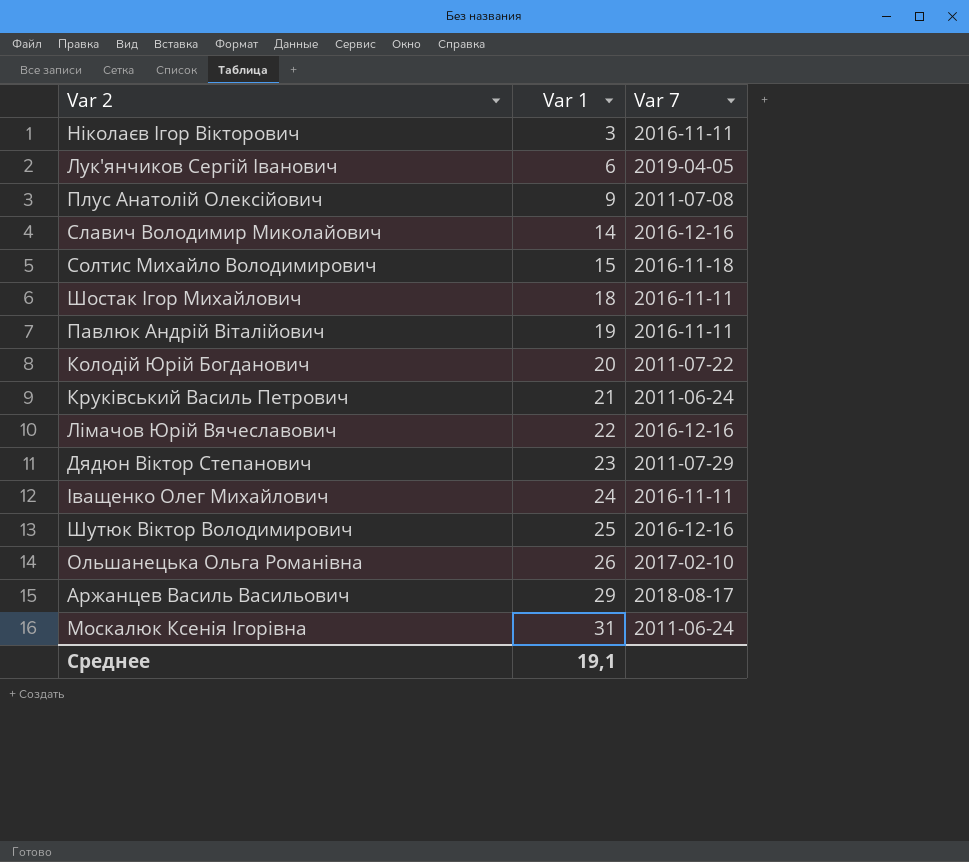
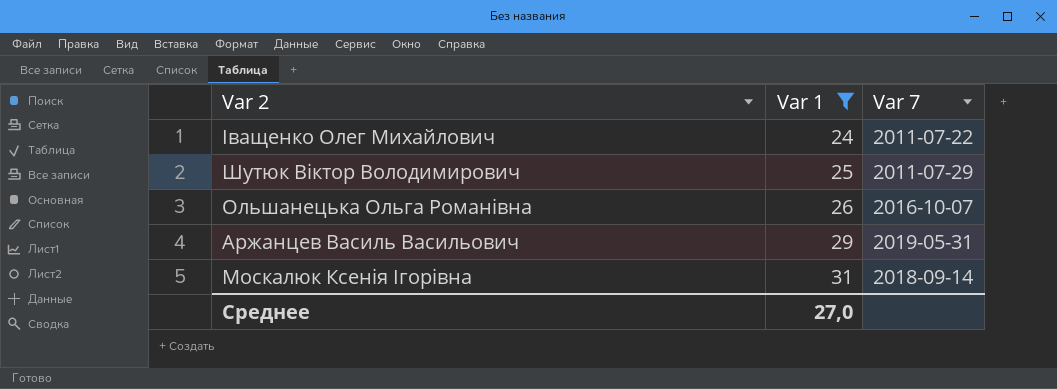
filter: none -> Var 1 >= 24
Іващенко Олег Михайлович | Var 7: 2016-11-11 -> 2011-07-22
Шутюк Віктор Володимирович | Var 7: 2016-12-16 -> 2011-07-29
Ольшанецька Ольга Романівна | Var 7: 2017-02-10 -> 2016-10-07
Аржанцев Василь Васильович | Var 7: 2018-08-17 -> 2019-05-31
Москалюк Ксенія Ігорівна | Var 7: 2011-06-24 -> 2018-09-14
Среднее | Var 1: 19,1 -> 27,0

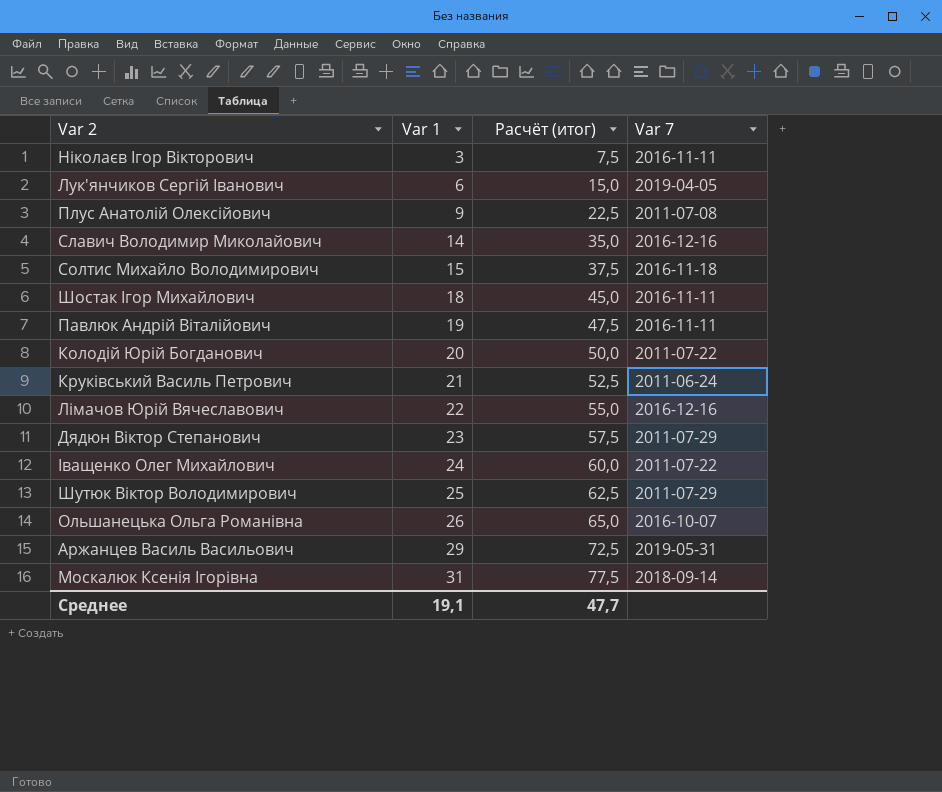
filter: Var 1 >= 24 -> none
column Расчёт (итог) | formula: none -> [Var 1] * 2,5
Среднее | Var 1: 27,0 -> 19,1

